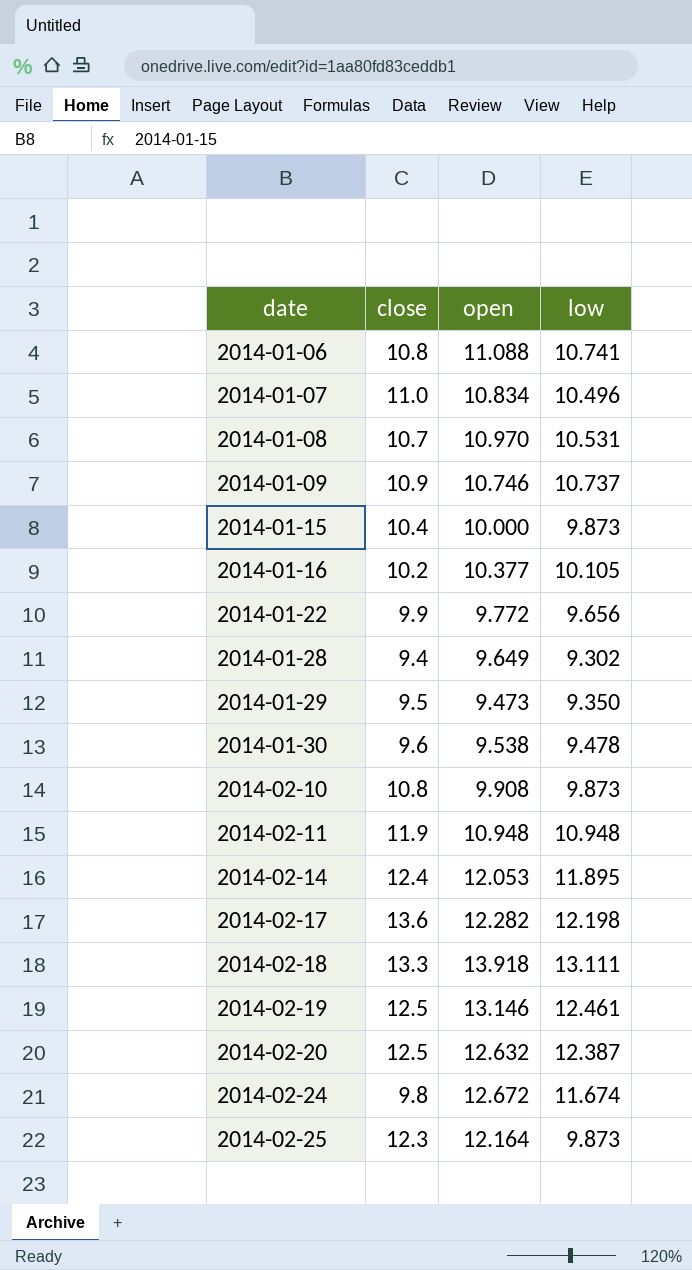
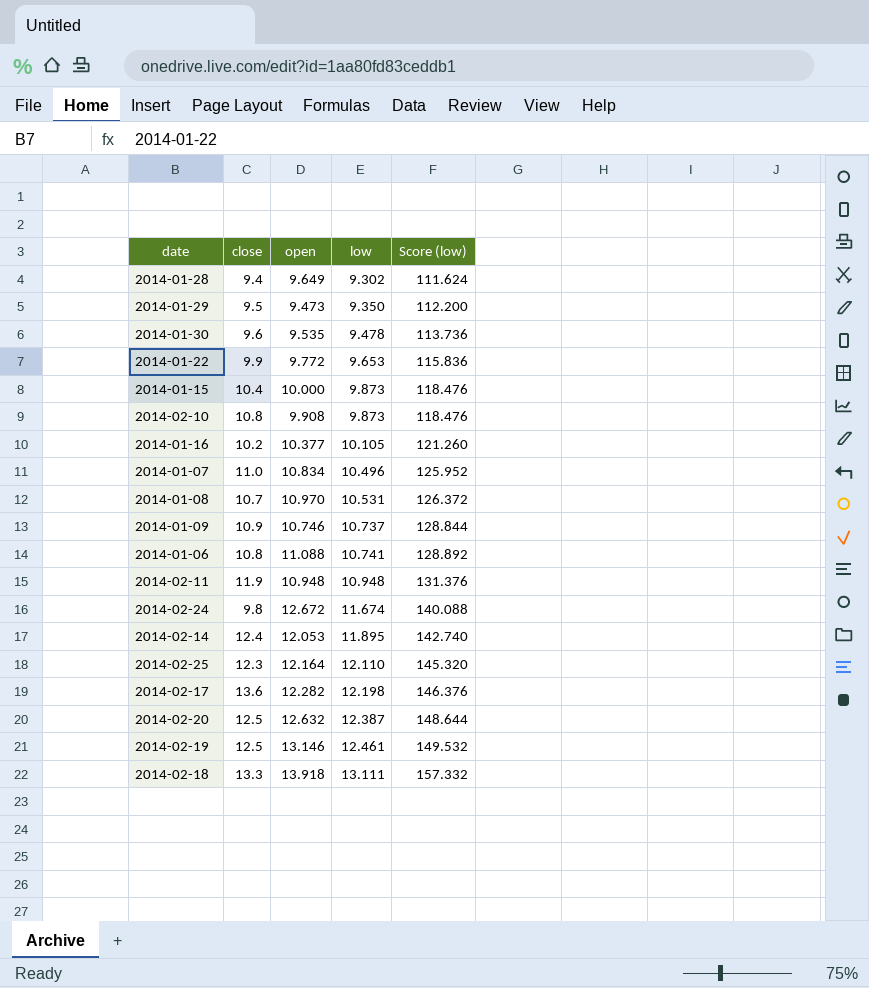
row order: date ascending -> low ascending
column Score (low) | formula: none -> [low] * 12
2014-01-30 | open: 9.538 -> 9.535
2014-01-22 | low: 9.656 -> 9.653
2014-02-25 | low: 9.873 -> 12.110

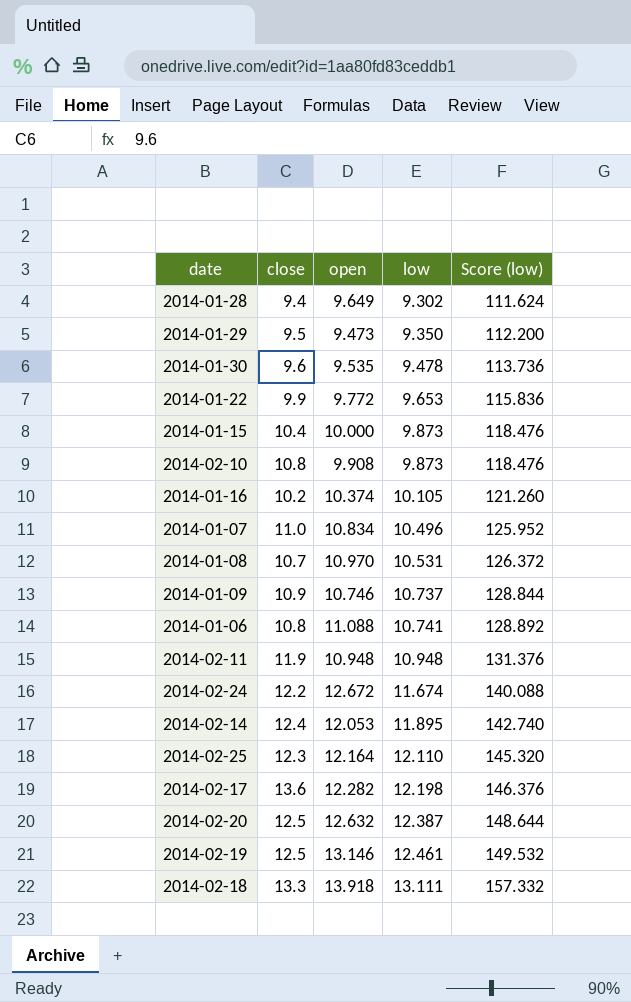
2014-01-16 | open: 10.377 -> 10.374
2014-02-24 | close: 9.8 -> 12.2

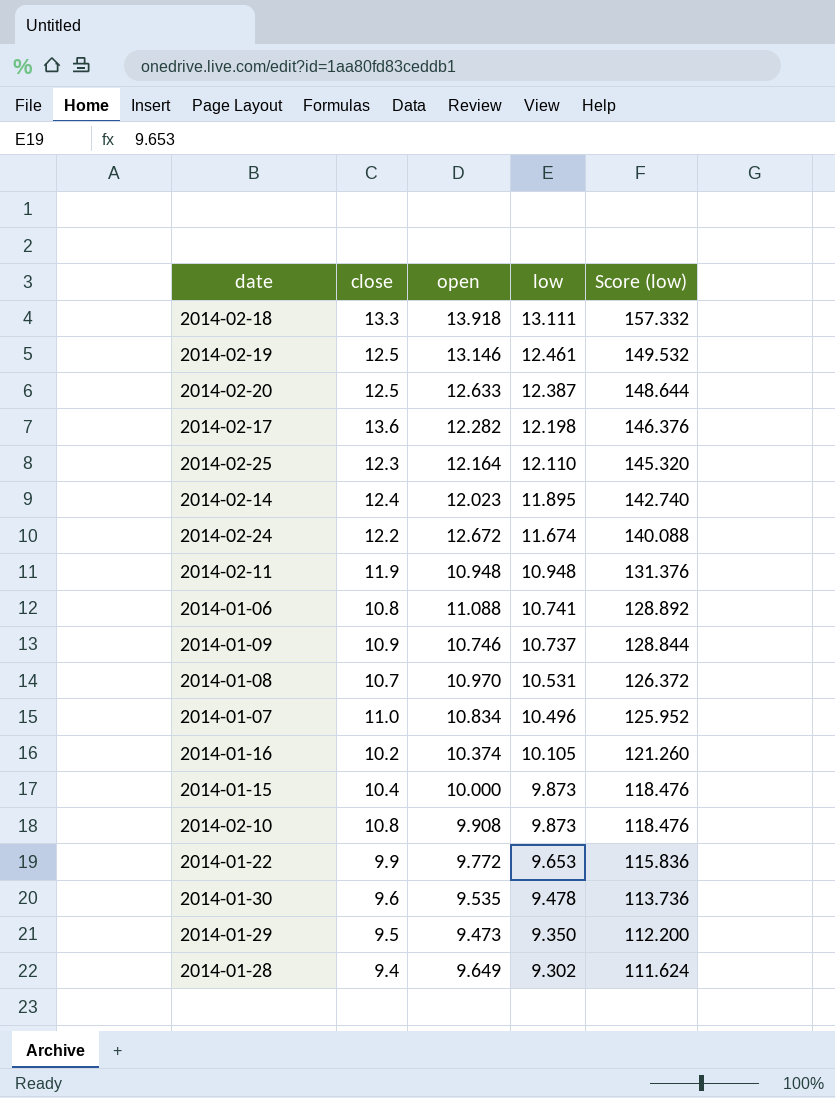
row order: low ascending -> low descending
2014-02-20 | open: 12.632 -> 12.633
2014-02-14 | open: 12.053 -> 12.023

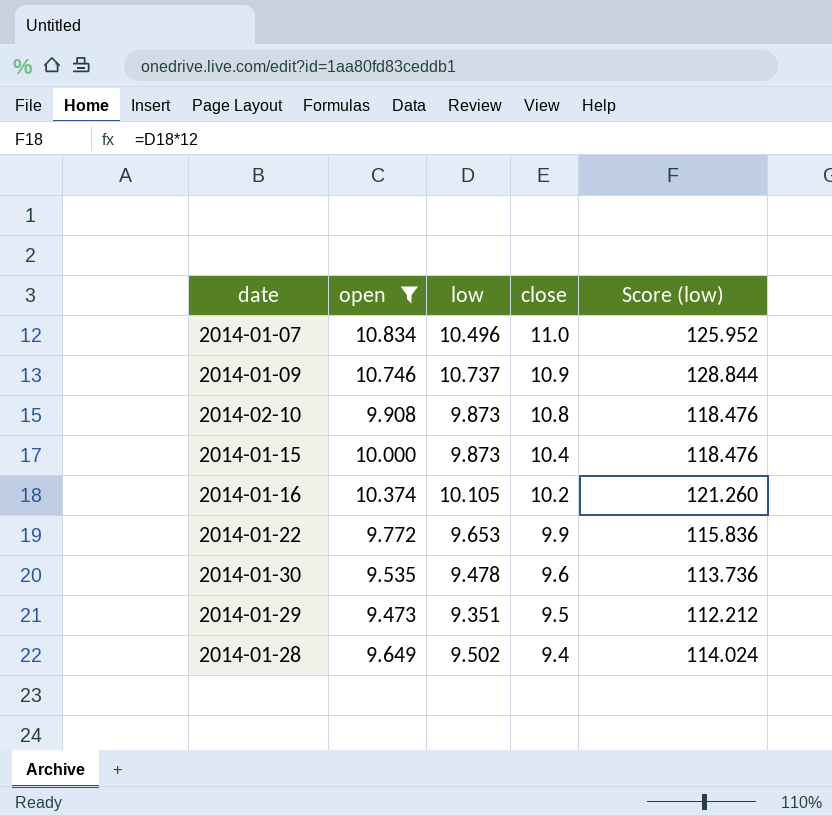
filter: none -> open <= 10.834
row order: low descending -> close descending
column close | position: 2 -> 4
2014-01-29 | low: 9.350 -> 9.351
2014-01-29 | Score (low): 112.200 -> 112.212
2014-01-28 | low: 9.302 -> 9.502
2014-01-28 | Score (low): 111.624 -> 114.024

